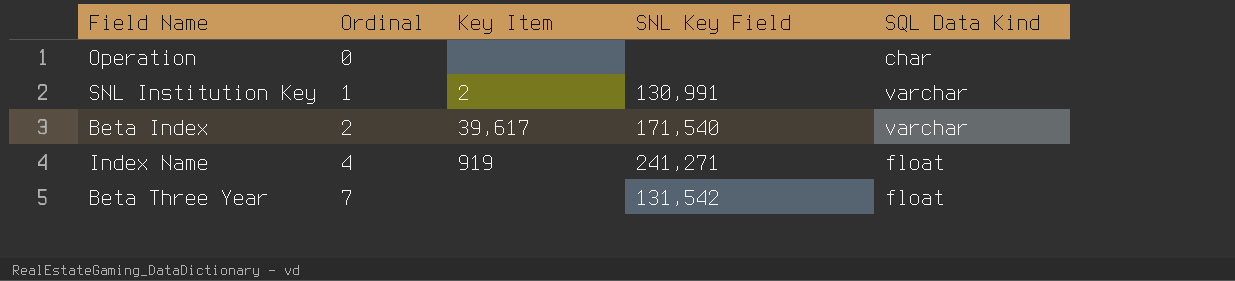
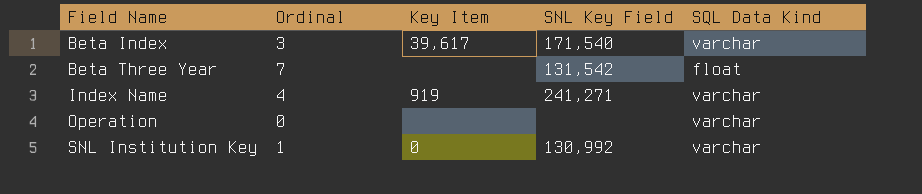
row order: Ordinal ascending -> Field Name ascending
Beta Index | Ordinal: 2 -> 3
Index Name | SQL Data Kind: float -> varchar
Operation | SQL Data Kind: char -> varchar
SNL Institution Key | Key Item: 2 -> 0
SNL Institution Key | SNL Key Field: 130,991 -> 130,992

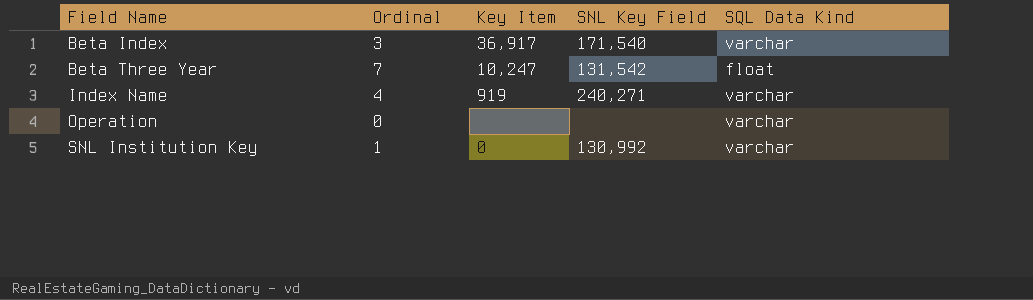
Beta Index | Key Item: 39,617 -> 36,917
Beta Three Year | Key Item: none -> 10,247
Index Name | SNL Key Field: 241,271 -> 240,271

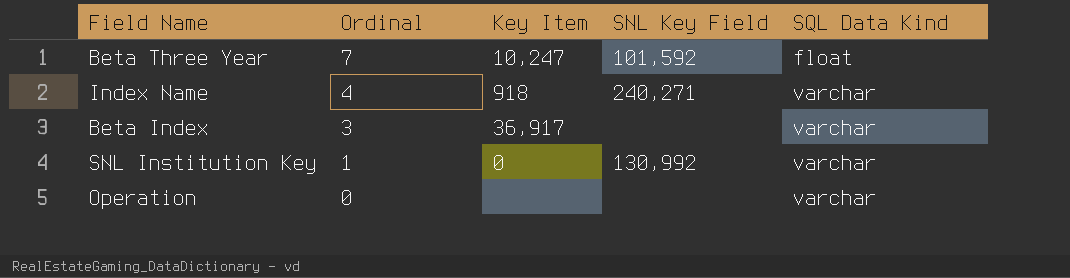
row order: Field Name ascending -> Ordinal descending
Beta Three Year | SNL Key Field: 131,542 -> 101,592
Index Name | Key Item: 919 -> 918
Beta Index | SNL Key Field: 171,540 -> none

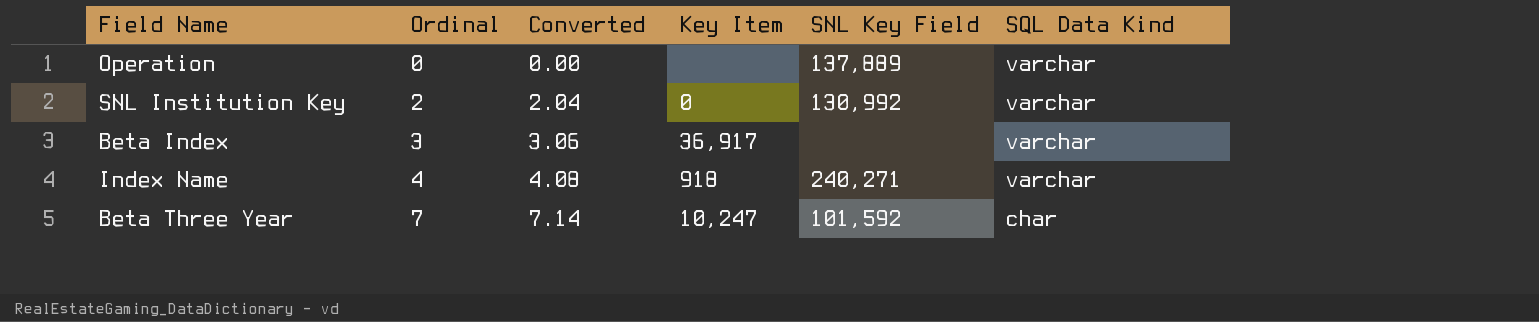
row order: Ordinal descending -> Ordinal ascending
column Converted | formula: none -> [Ordinal] * 1.02
Operation | SNL Key Field: none -> 137,889
SNL Institution Key | Ordinal: 1 -> 2
Beta Three Year | SQL Data Kind: float -> char

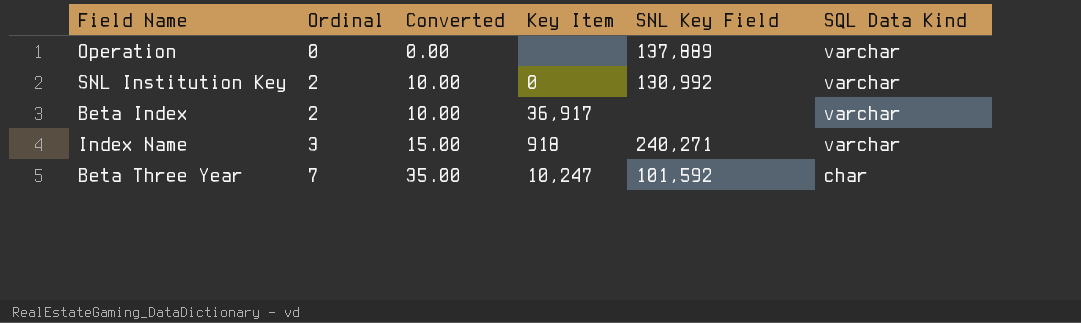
column Converted | formula: [Ordinal] * 1.02 -> [Ordinal] * 5
Beta Index | Ordinal: 3 -> 2
Index Name | Ordinal: 4 -> 3

